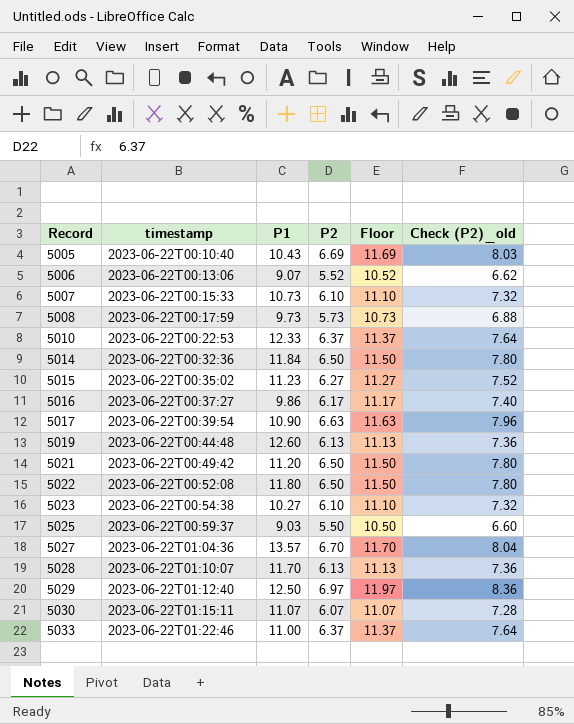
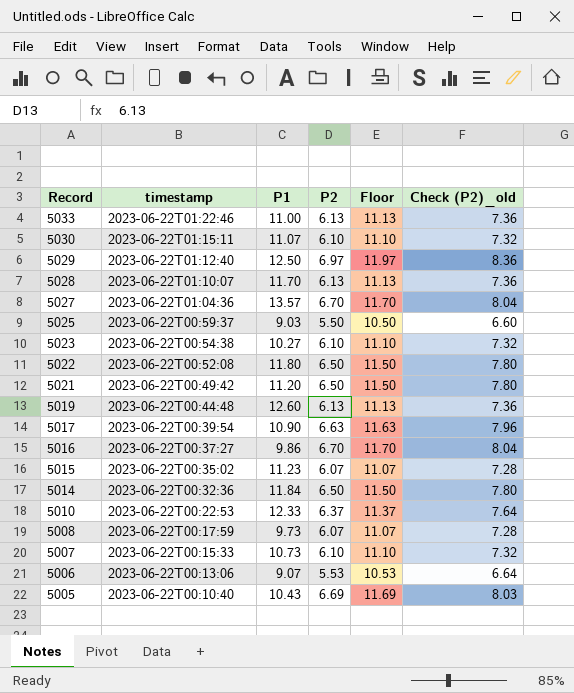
row order: Record ascending -> Record descending
5033 | P2: 6.37 -> 6.13
5033 | Floor: 11.37 -> 11.13
5033 | Check (P2)_old: 7.64 -> 7.36
5030 | P2: 6.07 -> 6.10
5030 | Floor: 11.07 -> 11.10
5030 | Check (P2)_old: 7.28 -> 7.32
5016 | P2: 6.17 -> 6.70
5016 | Floor: 11.17 -> 11.70
5016 | Check (P2)_old: 7.40 -> 8.04
5015 | P2: 6.27 -> 6.07
5015 | Floor: 11.27 -> 11.07
5015 | Check (P2)_old: 7.52 -> 7.28
5008 | P2: 5.73 -> 6.07
5008 | Floor: 10.73 -> 11.07
5008 | Check (P2)_old: 6.88 -> 7.28
5006 | P2: 5.52 -> 5.53
5006 | Floor: 10.52 -> 10.53
5006 | Check (P2)_old: 6.62 -> 6.64

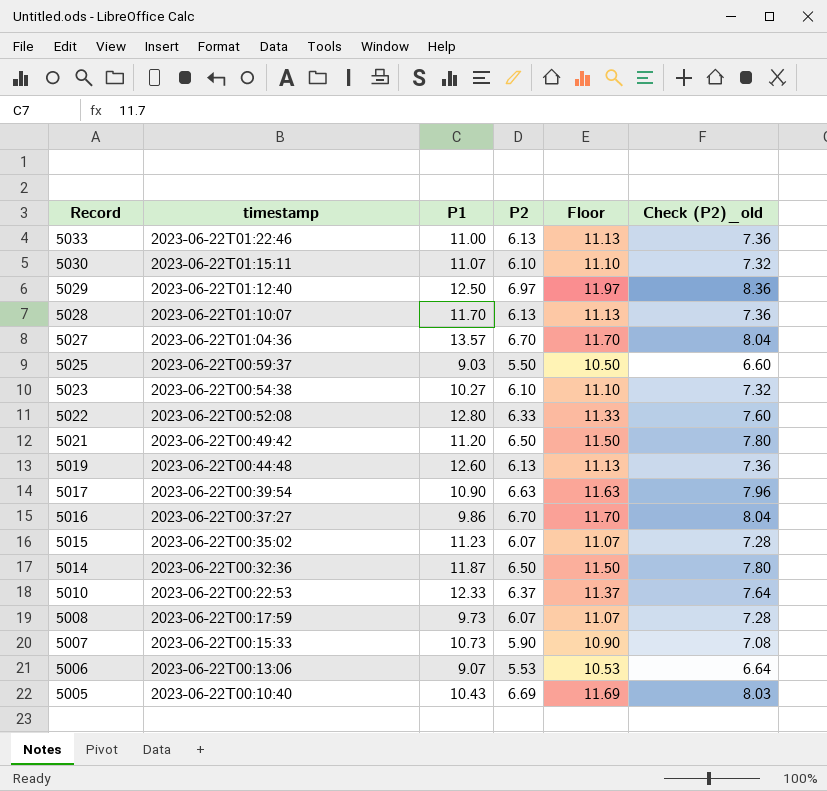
5022 | P1: 11.80 -> 12.80
5022 | P2: 6.50 -> 6.33
5022 | Floor: 11.50 -> 11.33
5022 | Check (P2)_old: 7.80 -> 7.60
5014 | P1: 11.84 -> 11.87
5007 | P2: 6.10 -> 5.90
5007 | Floor: 11.10 -> 10.90
5007 | Check (P2)_old: 7.32 -> 7.08

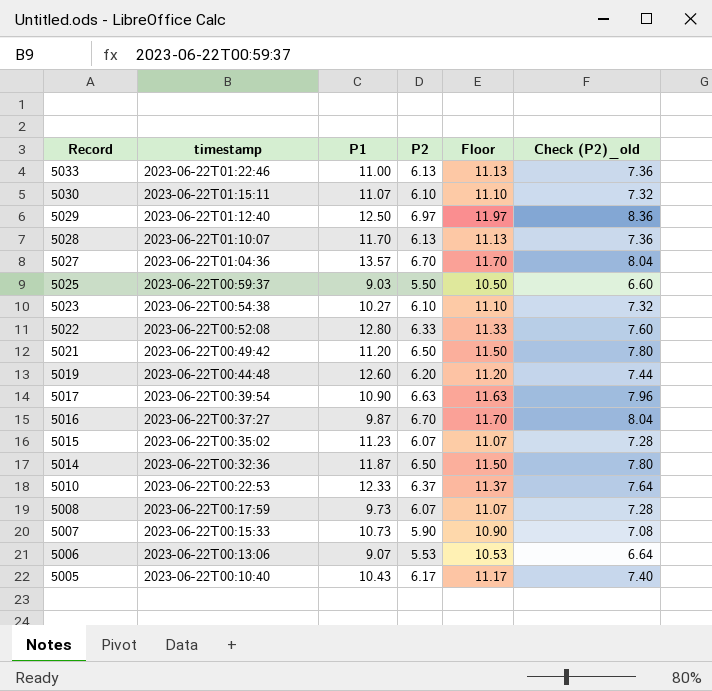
5019 | P2: 6.13 -> 6.20
5019 | Floor: 11.13 -> 11.20
5019 | Check (P2)_old: 7.36 -> 7.44
5016 | P1: 9.86 -> 9.87
5005 | P2: 6.69 -> 6.17
5005 | Floor: 11.69 -> 11.17
5005 | Check (P2)_old: 8.03 -> 7.40

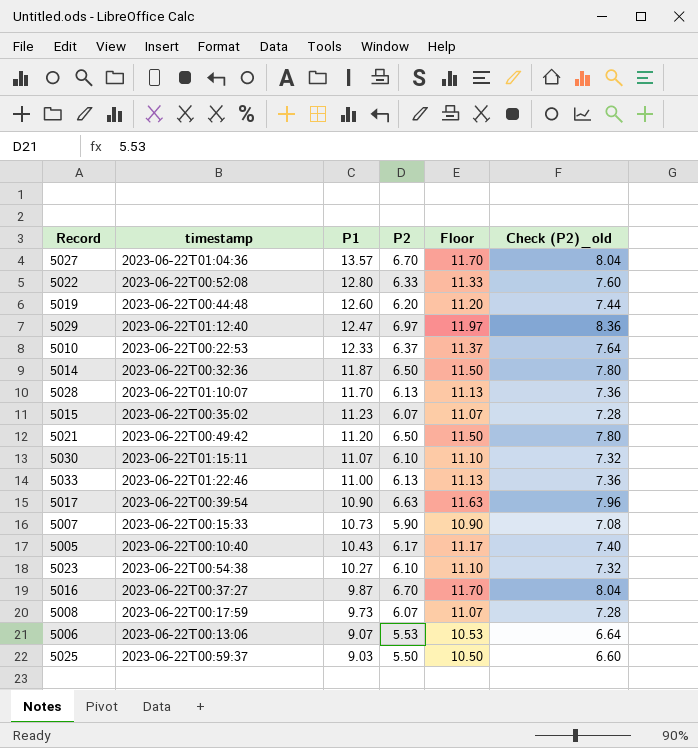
row order: Record descending -> P1 descending
5029 | P1: 12.50 -> 12.47

